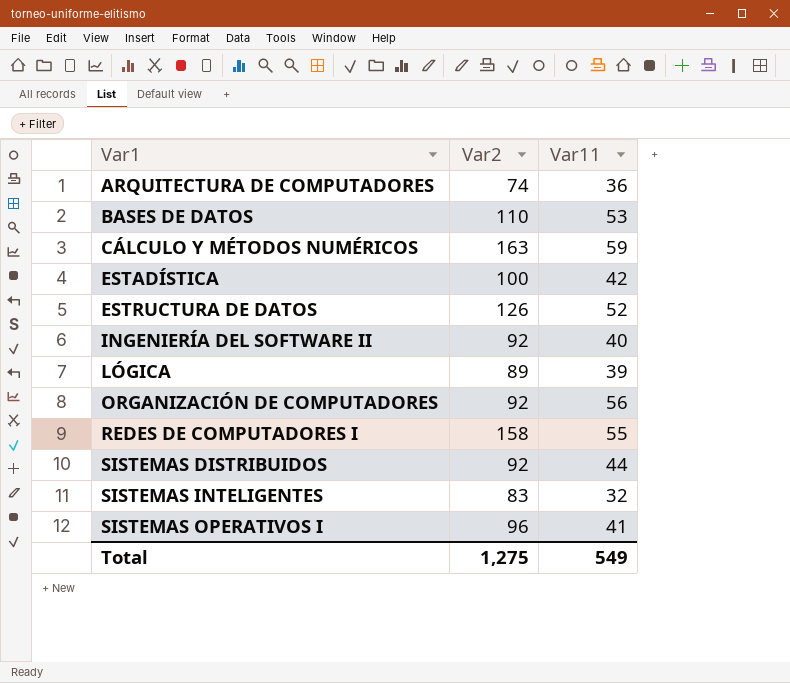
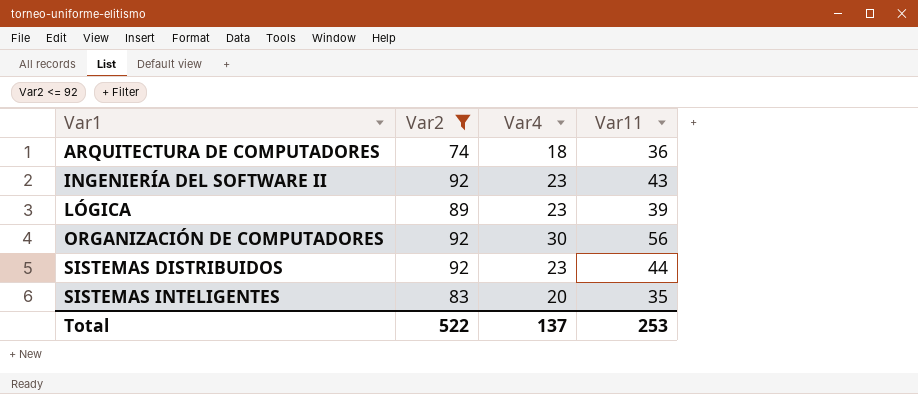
filter: none -> Var2 <= 92
column Var4 | position: none -> 3
INGENIERÍA DEL SOFTWARE II | Var11: 40 -> 43
SISTEMAS INTELIGENTES | Var11: 32 -> 35
Total | Var2: 1,275 -> 522
Total | Var11: 549 -> 253

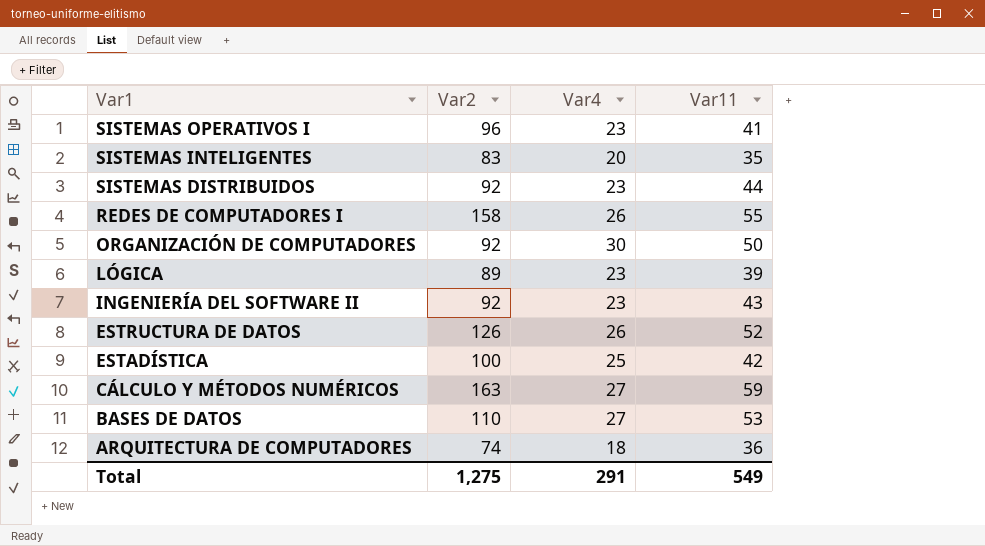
filter: Var2 <= 92 -> none
row order: Var1 ascending -> Var1 descending
ORGANIZACIÓN DE COMPUTADORES | Var11: 56 -> 50
Total | Var2: 522 -> 1,275
Total | Var4: 137 -> 291
Total | Var11: 253 -> 549

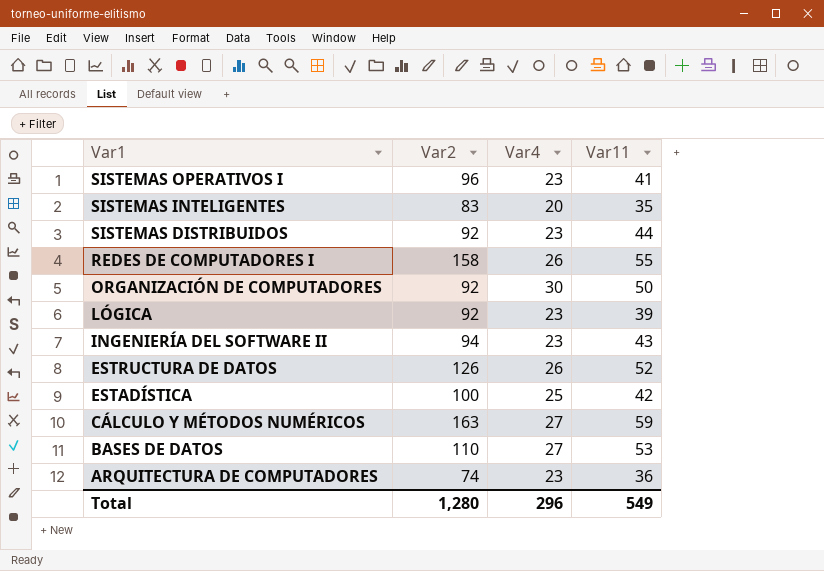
LÓGICA | Var2: 89 -> 92
INGENIERÍA DEL SOFTWARE II | Var2: 92 -> 94
ARQUITECTURA DE COMPUTADORES | Var4: 18 -> 23
Total | Var2: 1,275 -> 1,280
Total | Var4: 291 -> 296

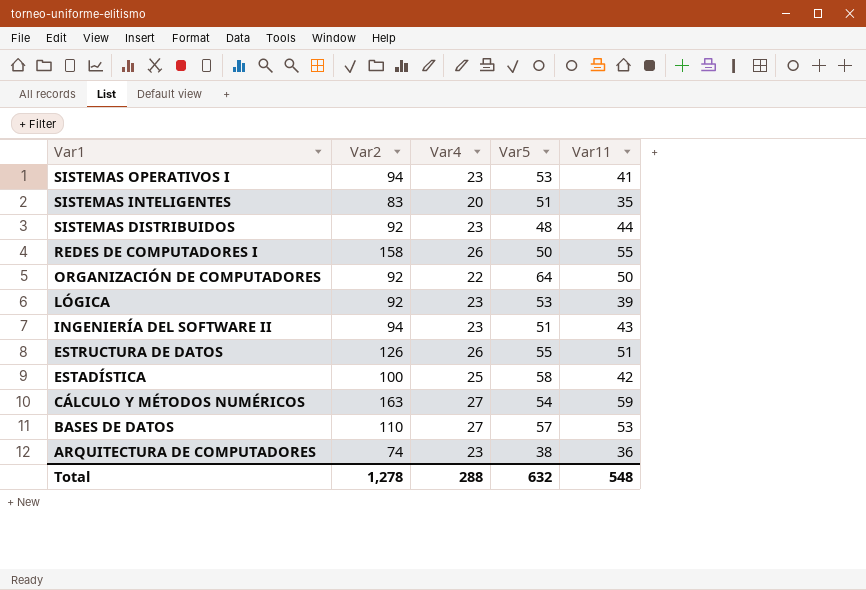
column Var5 | position: none -> 4
SISTEMAS OPERATIVOS I | Var2: 96 -> 94
ORGANIZACIÓN DE COMPUTADORES | Var4: 30 -> 22
ESTRUCTURA DE DATOS | Var11: 52 -> 51
Total | Var2: 1,280 -> 1,278
Total | Var4: 296 -> 288
Total | Var11: 549 -> 548

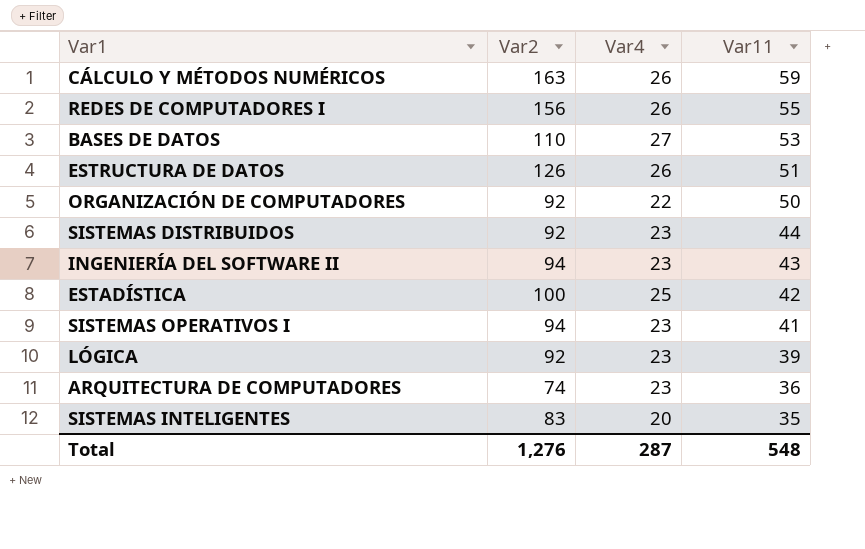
row order: Var1 descending -> Var11 descending
column Var5 | position: 4 -> none
CÁLCULO Y MÉTODOS NUMÉRICOS | Var4: 27 -> 26
REDES DE COMPUTADORES I | Var2: 158 -> 156
Total | Var2: 1,278 -> 1,276
Total | Var4: 288 -> 287

